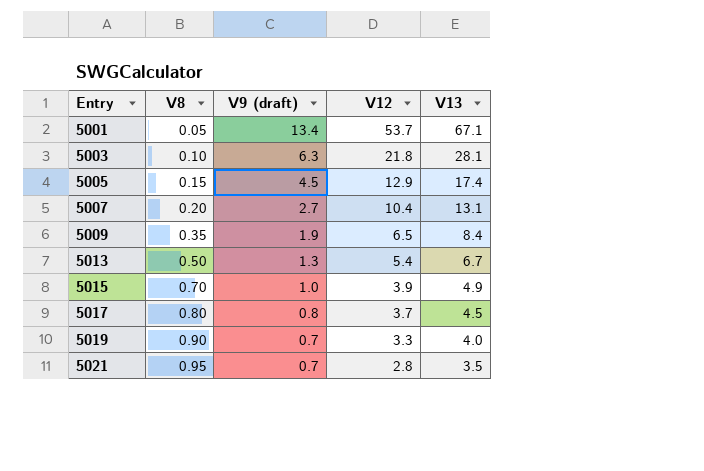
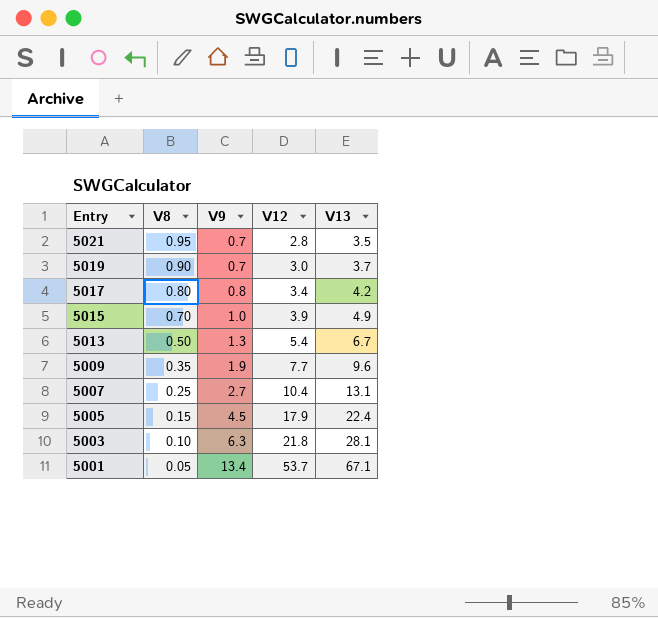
row order: Entry ascending -> Entry descending
column name: V9 (draft) -> V9
5019 | V12: 3.3 -> 3.0
5019 | V13: 4.0 -> 3.7
5017 | V12: 3.7 -> 3.4
5017 | V13: 4.5 -> 4.2
5009 | V12: 6.5 -> 7.7
5009 | V13: 8.4 -> 9.6
5007 | V8: 0.20 -> 0.25
5005 | V12: 12.9 -> 17.9
5005 | V13: 17.4 -> 22.4

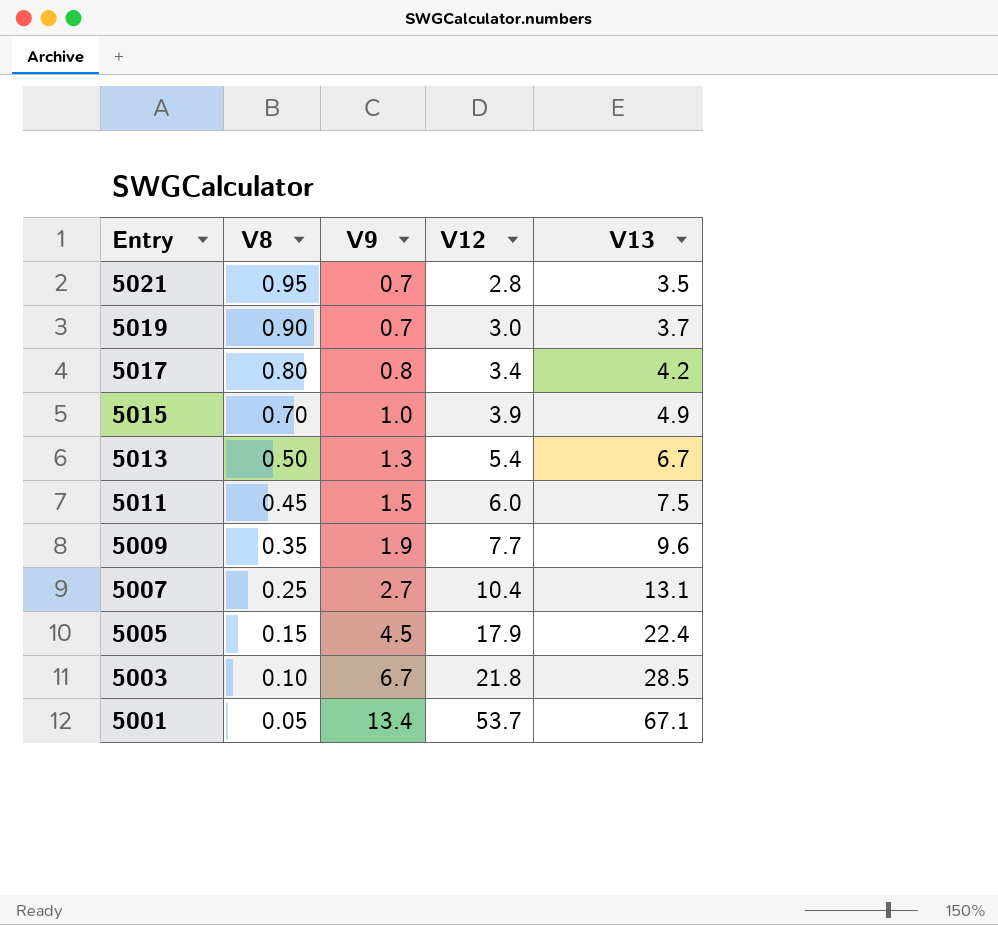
row 5011: none -> 0.45 | 1.5 | 6.0 | 7.5
5003 | V9: 6.3 -> 6.7
5003 | V13: 28.1 -> 28.5

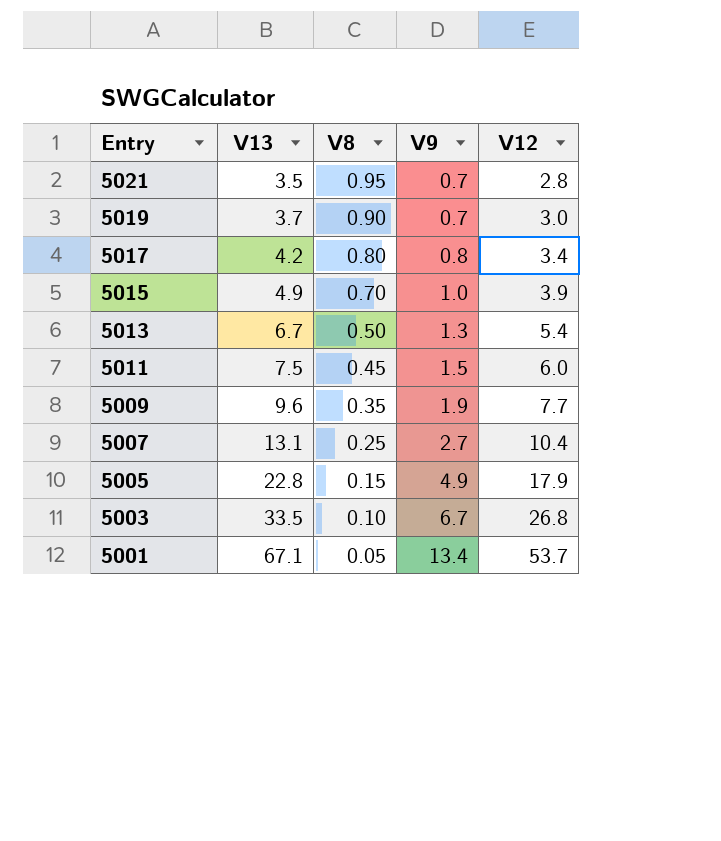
column V13 | position: 5 -> 2
5005 | V13: 22.4 -> 22.8
5005 | V9: 4.5 -> 4.9
5003 | V13: 28.5 -> 33.5
5003 | V12: 21.8 -> 26.8

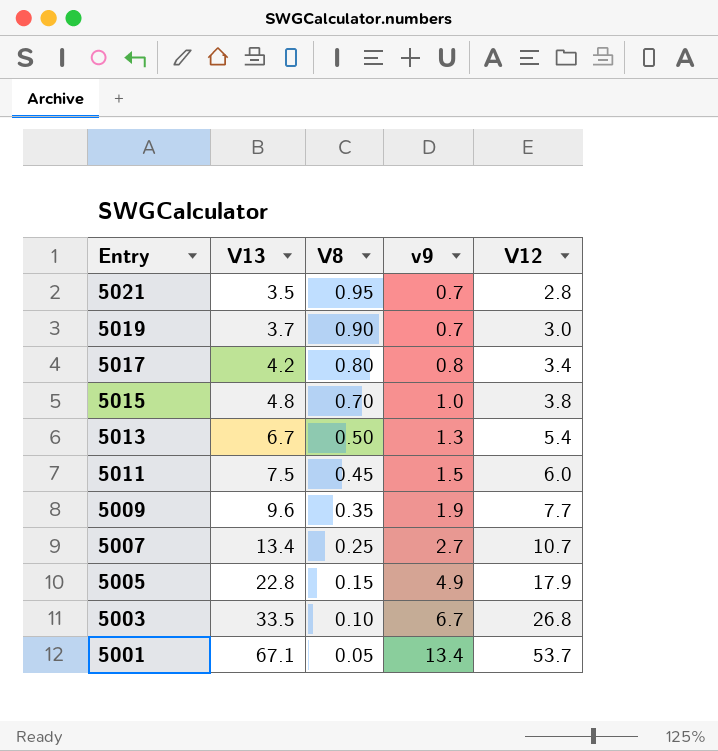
column name: V9 -> v9
5015 | V13: 4.9 -> 4.8
5015 | V12: 3.9 -> 3.8
5007 | V13: 13.1 -> 13.4
5007 | V12: 10.4 -> 10.7

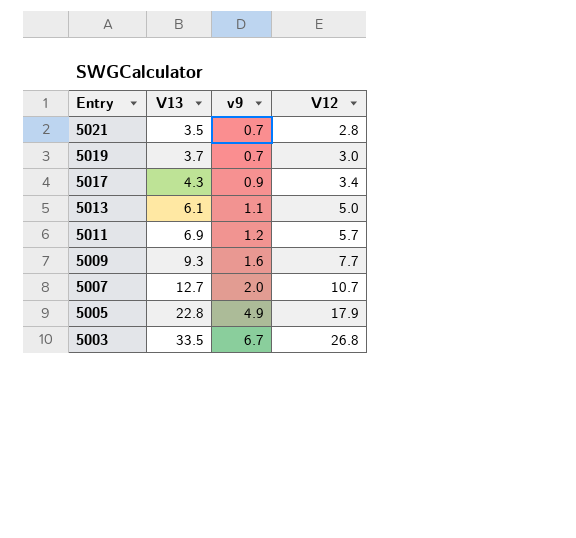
column V8 | position: 3 -> none
row 5015: 4.8 | 0.70 | 1.0 | 3.8 -> none
row 5001: 67.1 | 0.05 | 13.4 | 53.7 -> none
5017 | V13: 4.2 -> 4.3
5017 | v9: 0.8 -> 0.9
5013 | V13: 6.7 -> 6.1
5013 | v9: 1.3 -> 1.1
5013 | V12: 5.4 -> 5.0
5011 | V13: 7.5 -> 6.9
5011 | v9: 1.5 -> 1.2
5011 | V12: 6.0 -> 5.7
5009 | V13: 9.6 -> 9.3
5009 | v9: 1.9 -> 1.6
5007 | V13: 13.4 -> 12.7
5007 | v9: 2.7 -> 2.0

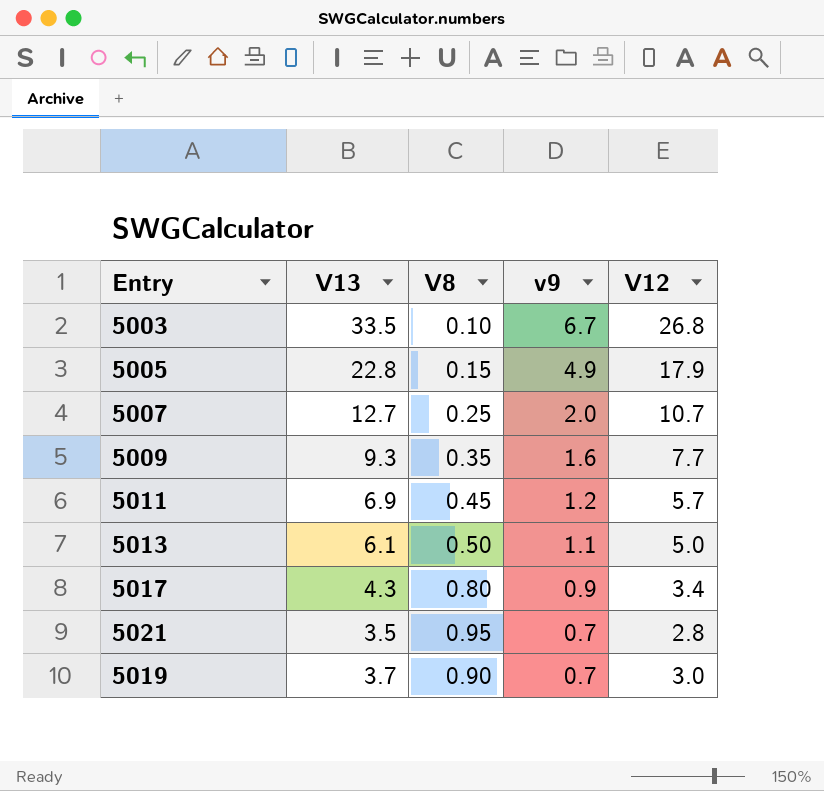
row order: Entry descending -> v9 descending
column V8 | position: none -> 3

